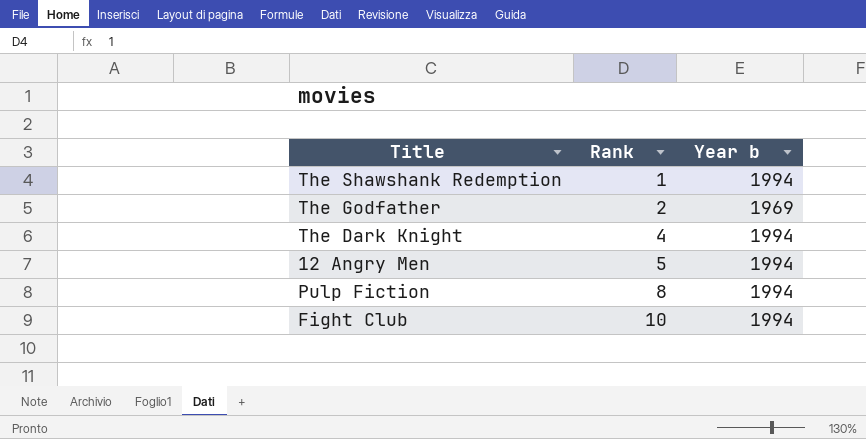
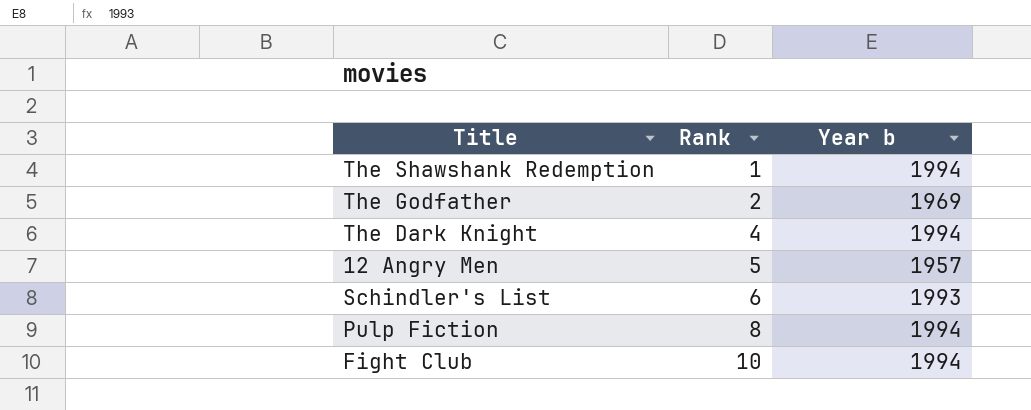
12 Angry Men | Year b: 1994 -> 1957
row Schindler's List: none -> 6 | 1993

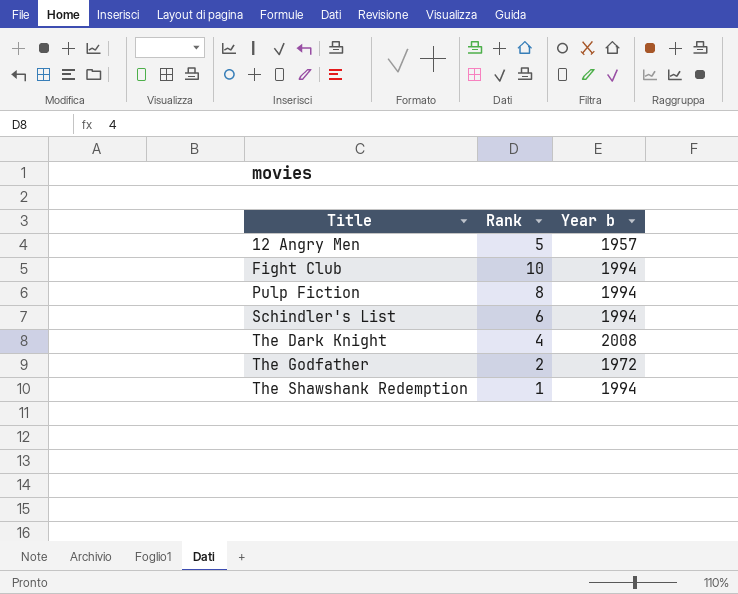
row order: Rank ascending -> Title ascending
Schindler's List | Year b: 1993 -> 1994
The Dark Knight | Year b: 1994 -> 2008
The Godfather | Year b: 1969 -> 1972

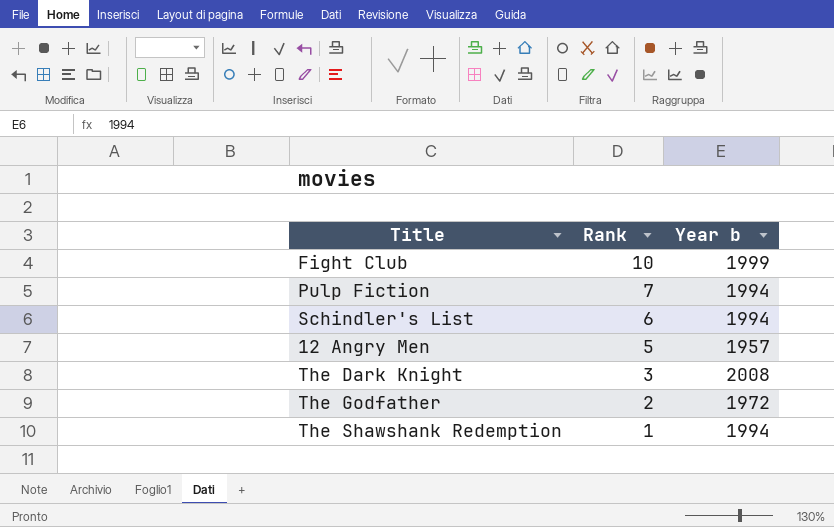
row order: Title ascending -> Rank descending
Fight Club | Year b: 1994 -> 1999
Pulp Fiction | Rank: 8 -> 7
The Dark Knight | Rank: 4 -> 3

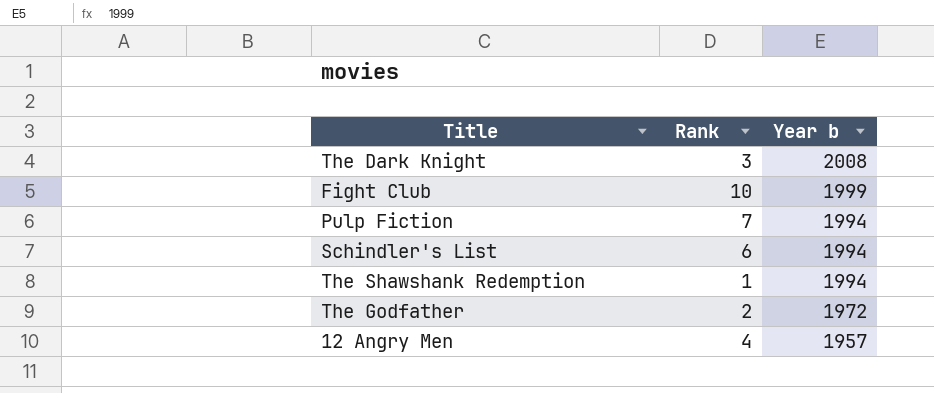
row order: Rank descending -> Year b descending
12 Angry Men | Rank: 5 -> 4

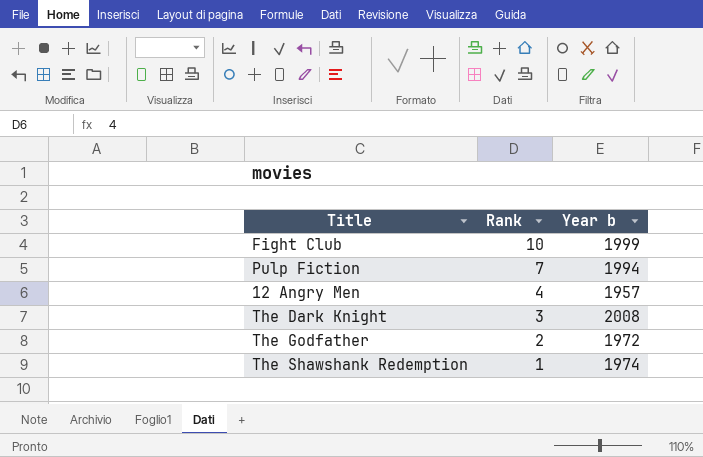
row order: Year b descending -> Rank descending
row Schindler's List: 6 | 1994 -> none
The Shawshank Redemption | Year b: 1994 -> 1974

